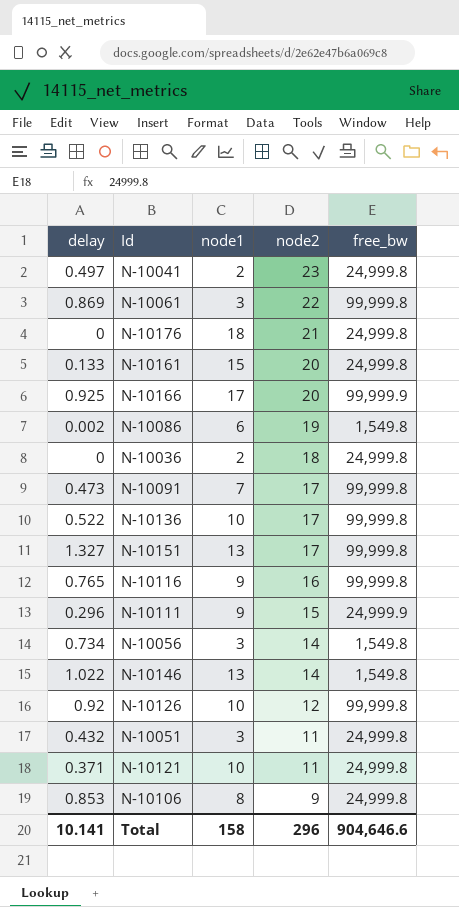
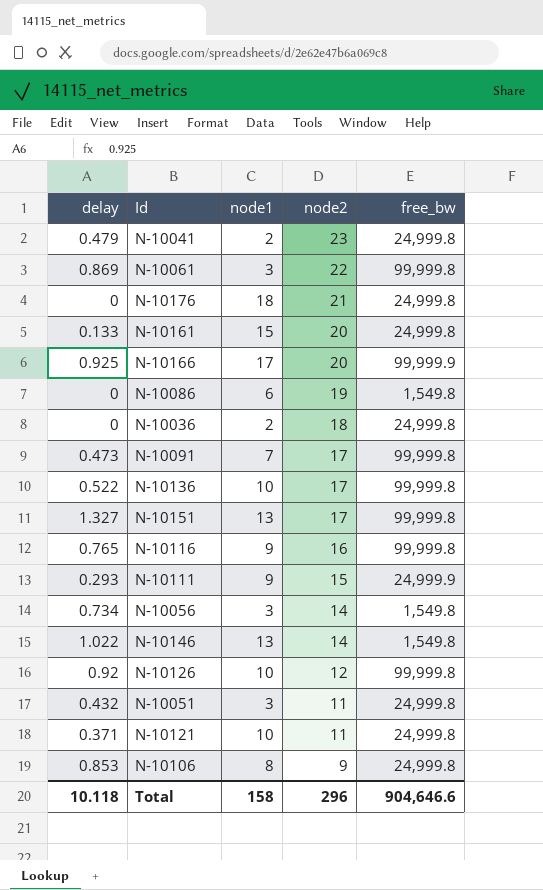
N-10041 | delay: 0.497 -> 0.479
N-10086 | delay: 0.002 -> 0
N-10111 | delay: 0.296 -> 0.293
Total | delay: 10.141 -> 10.118

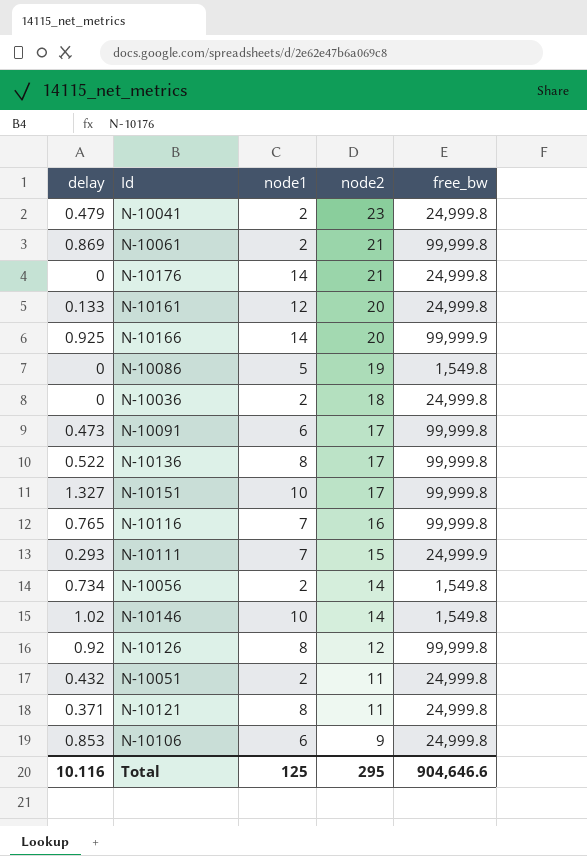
N-10061 | node1: 3 -> 2
N-10061 | node2: 22 -> 21
N-10176 | node1: 18 -> 14
N-10161 | node1: 15 -> 12
N-10166 | node1: 17 -> 14
N-10086 | node1: 6 -> 5
N-10091 | node1: 7 -> 6
N-10136 | node1: 10 -> 8
N-10151 | node1: 13 -> 10
N-10116 | node1: 9 -> 7
N-10111 | node1: 9 -> 7
N-10056 | node1: 3 -> 2
N-10146 | delay: 1.022 -> 1.02
N-10146 | node1: 13 -> 10
N-10126 | node1: 10 -> 8
N-10051 | node1: 3 -> 2
N-10121 | node1: 10 -> 8
N-10106 | node1: 8 -> 6
Total | delay: 10.118 -> 10.116
Total | node1: 158 -> 125
Total | node2: 296 -> 295

